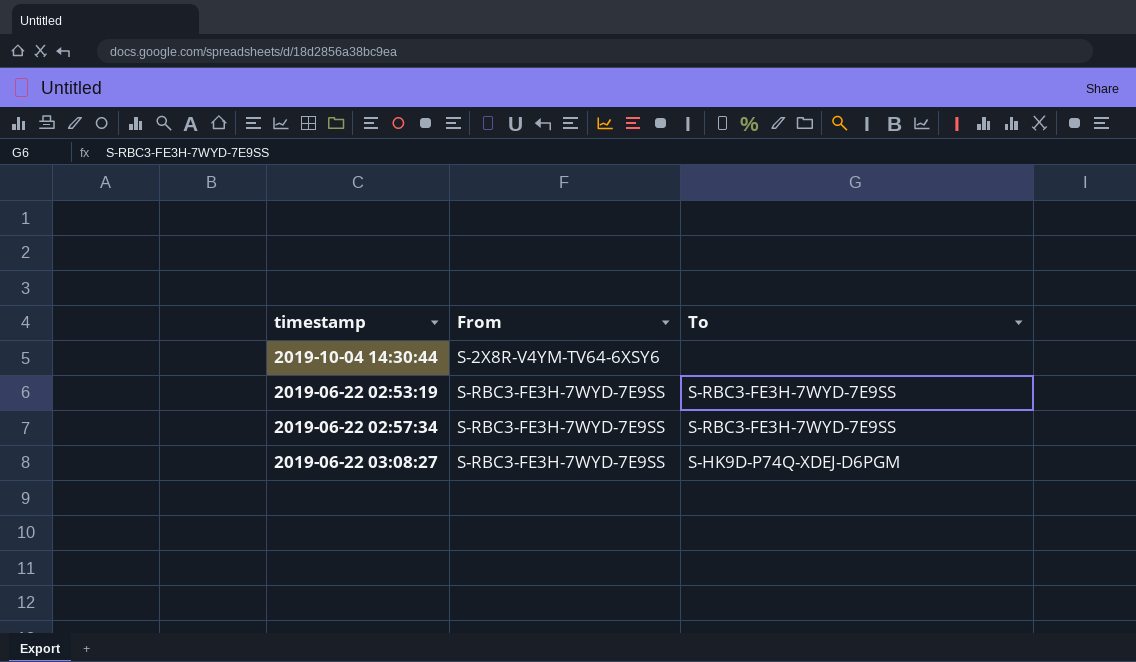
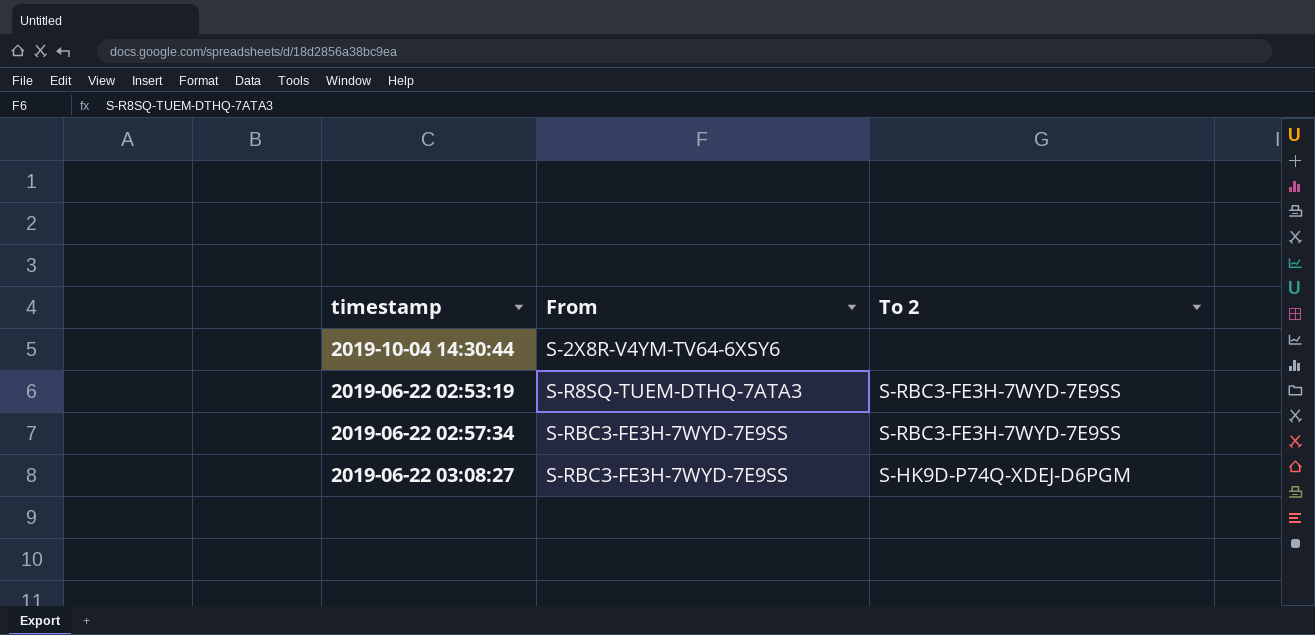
column name: To -> To 2
2019-06-22 02:53:19 | From: S-RBC3-FE3H-7WYD-7E9SS -> S-R8SQ-TUEM-DTHQ-7ATA3

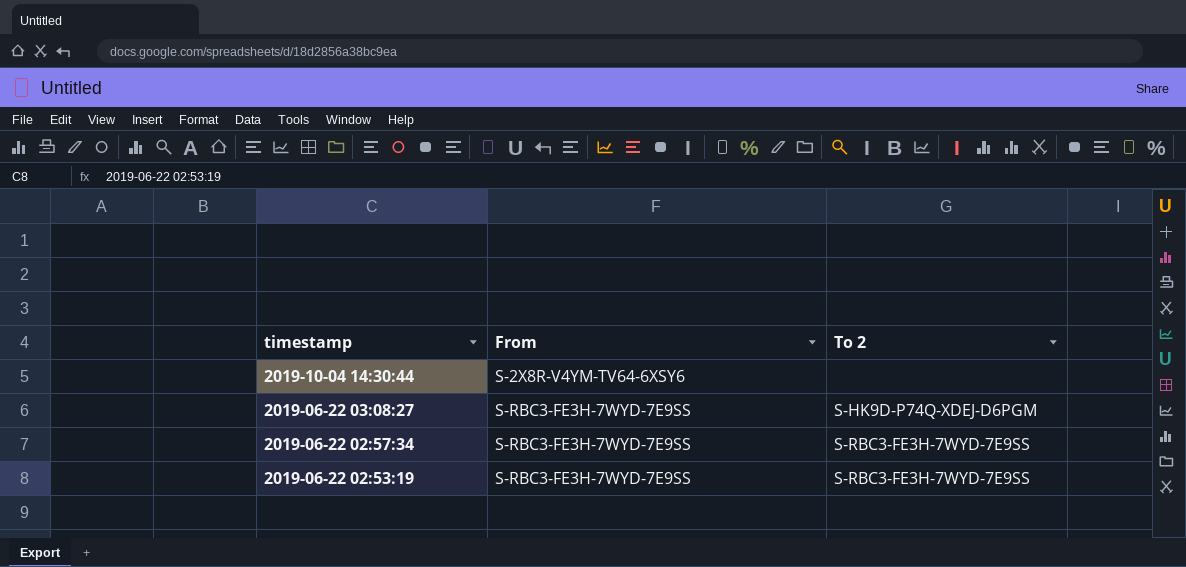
row order: From ascending -> timestamp descending
2019-06-22 02:53:19 | From: S-R8SQ-TUEM-DTHQ-7ATA3 -> S-RBC3-FE3H-7WYD-7E9SS

